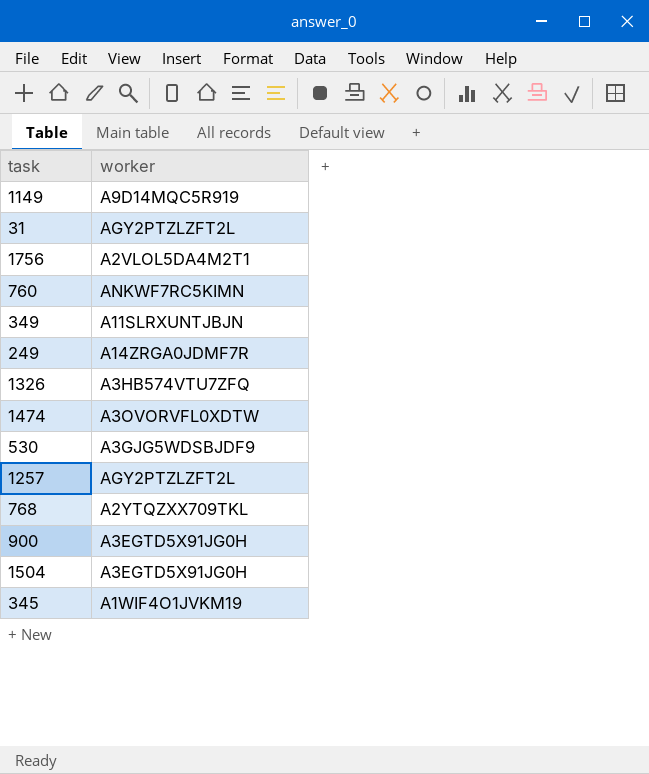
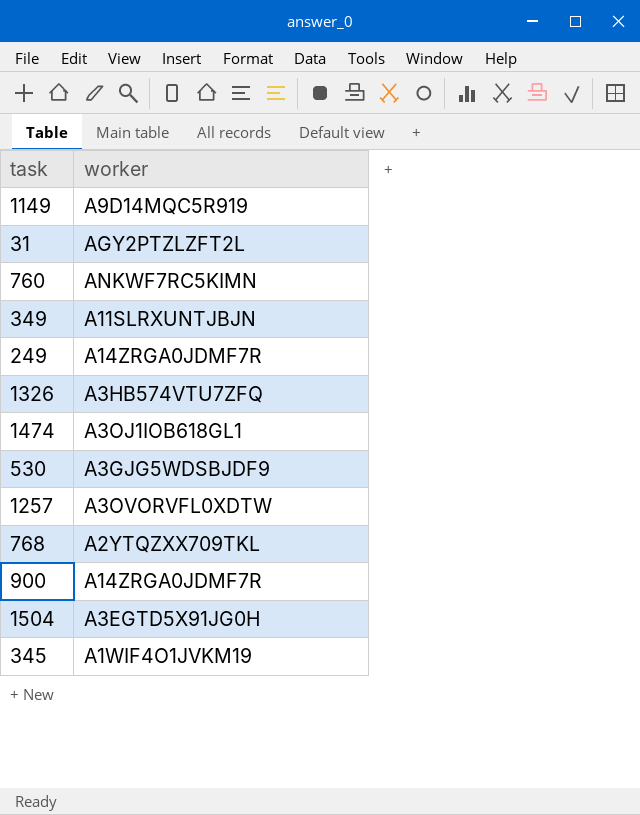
row 1756: A2VLOL5DA4M2T1 -> none
1474 | worker: A3OVORVFL0XDTW -> A3OJ1IOB618GL1
1257 | worker: AGY2PTZLZFT2L -> A3OVORVFL0XDTW
900 | worker: A3EGTD5X91JG0H -> A14ZRGA0JDMF7R

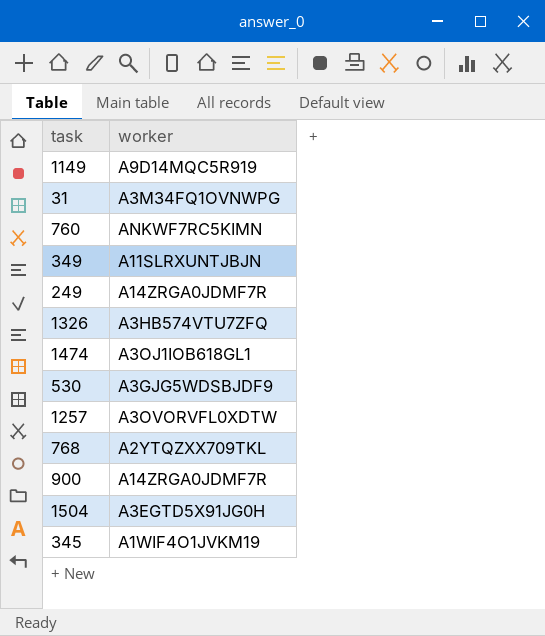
31 | worker: AGY2PTZLZFT2L -> A3M34FQ1OVNWPG

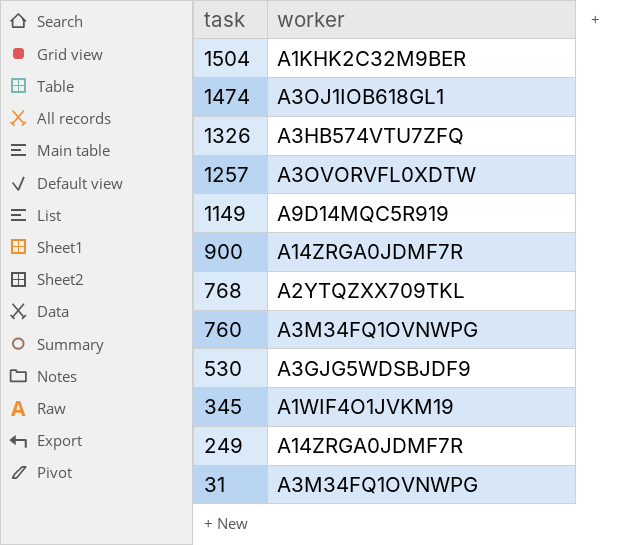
row order: none -> task descending
row 349: A11SLRXUNTJBJN -> none
1504 | worker: A3EGTD5X91JG0H -> A1KHK2C32M9BER
760 | worker: ANKWF7RC5KIMN -> A3M34FQ1OVNWPG

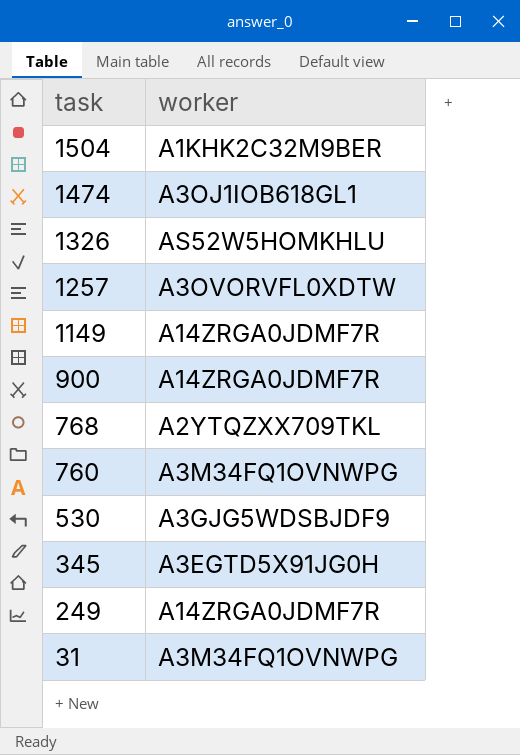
1326 | worker: A3HB574VTU7ZFQ -> AS52W5HOMKHLU
1149 | worker: A9D14MQC5R919 -> A14ZRGA0JDMF7R
345 | worker: A1WIF4O1JVKM19 -> A3EGTD5X91JG0H

